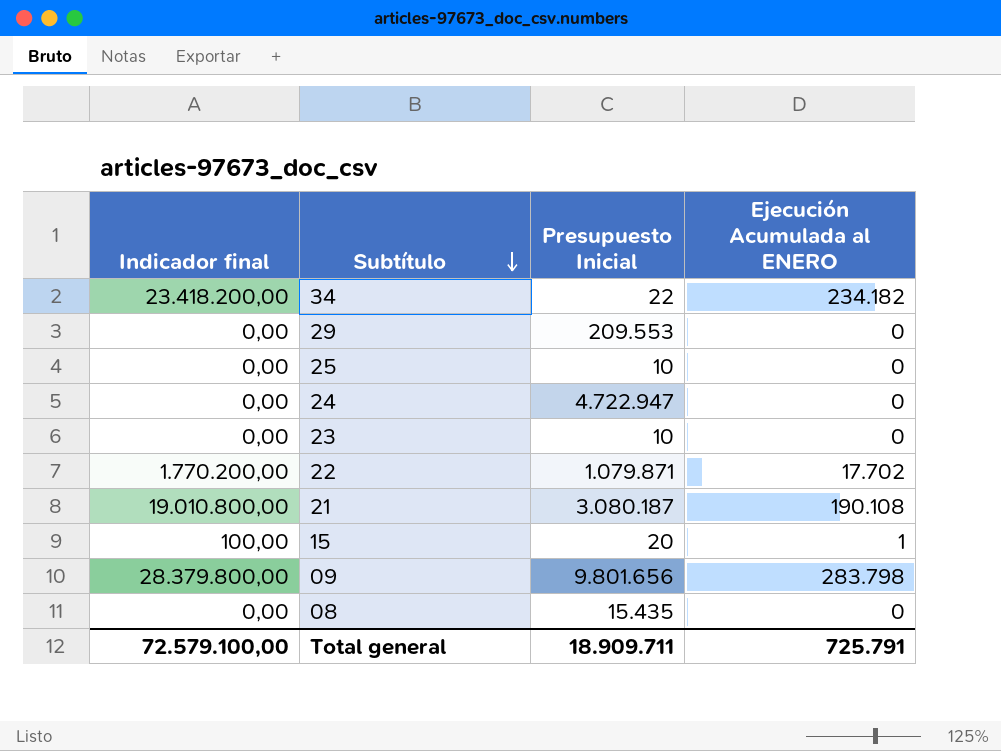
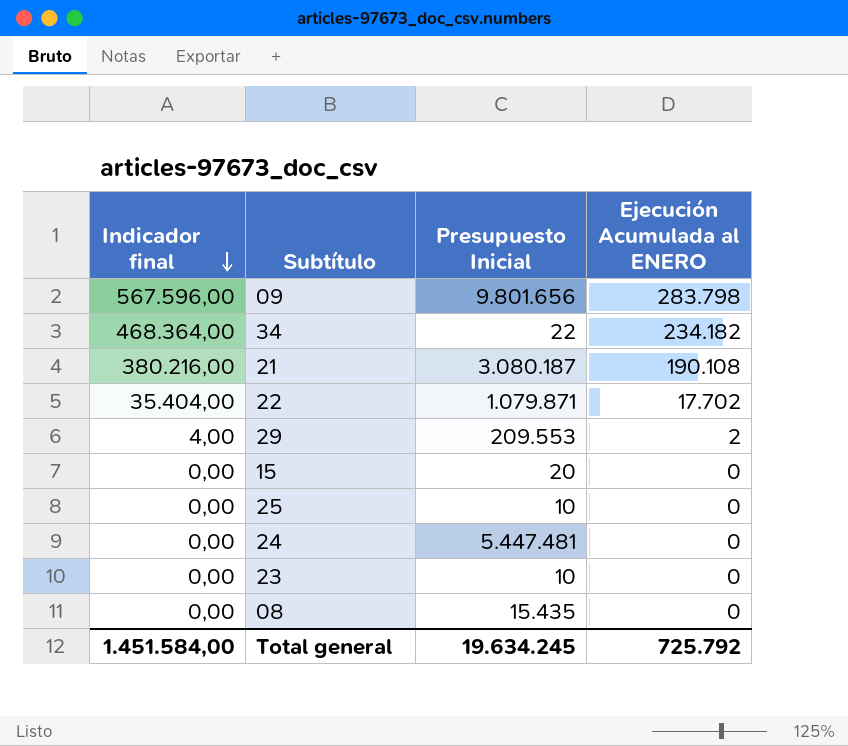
row order: Subtítulo descending -> Indicador final descending
column Indicador final | formula: [Ejecución Acumulada al ENERO] * 100 -> [Ejecución Acumulada al ENERO] * 2
29 | Ejecución Acumulada al ENERO: 0 -> 2
15 | Ejecución Acumulada al ENERO: 1 -> 0
24 | Presupuesto Inicial: 4.722.947 -> 5.447.481
Total general | Indicador final: 72.579.100,00 -> 1.451.584,00
Total general | Presupuesto Inicial: 18.909.711 -> 19.634.245
Total general | Ejecución Acumulada al ENERO: 725.791 -> 725.792

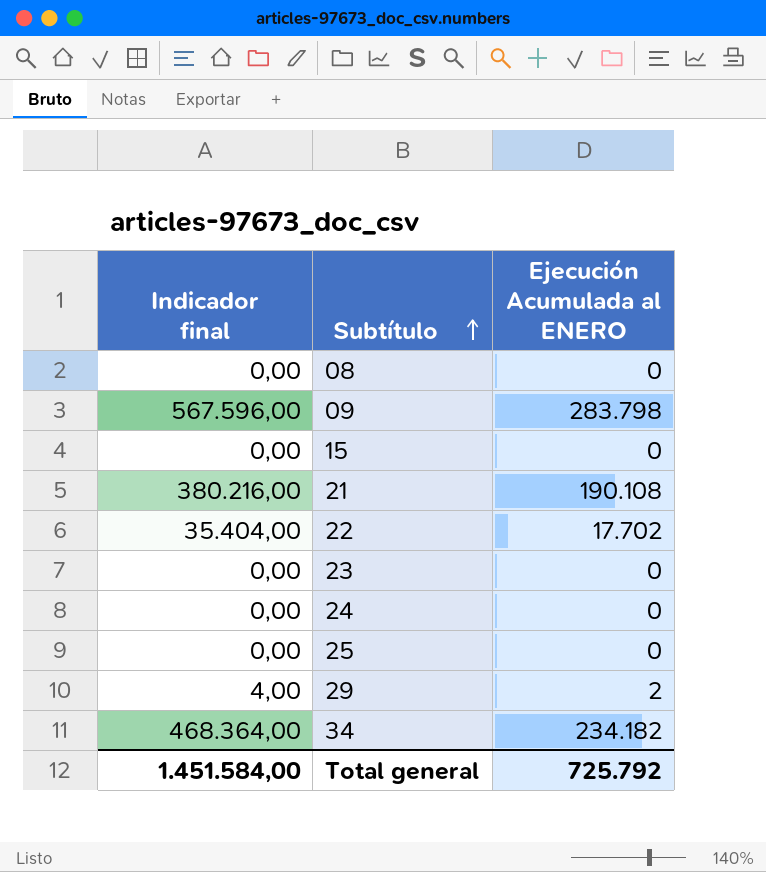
row order: Indicador final descending -> Subtítulo ascending
column Presupuesto Inicial | position: 3 -> none

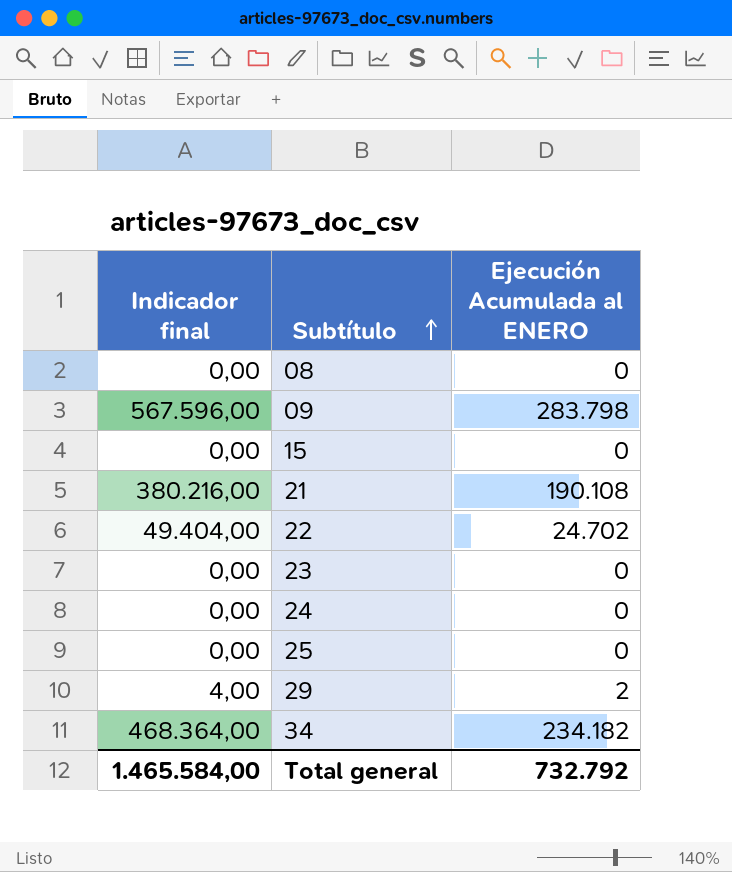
22 | Indicador final: 35.404,00 -> 49.404,00
22 | Ejecución Acumulada al ENERO: 17.702 -> 24.702
Total general | Indicador final: 1.451.584,00 -> 1.465.584,00
Total general | Ejecución Acumulada al ENERO: 725.792 -> 732.792

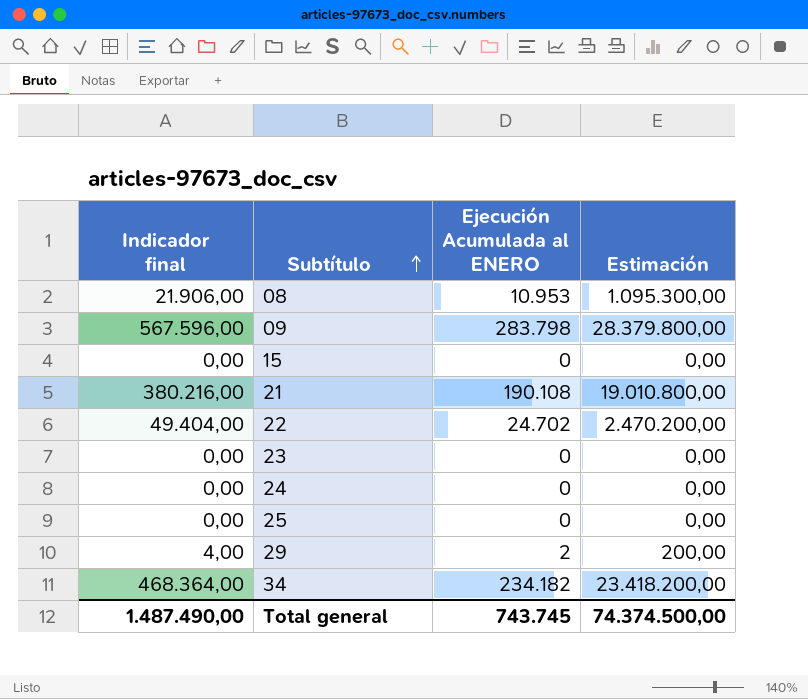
column Estimación | formula: none -> [Ejecución Acumulada al ENERO] * 100
08 | Indicador final: 0,00 -> 21.906,00
08 | Ejecución Acumulada al ENERO: 0 -> 10.953
Total general | Indicador final: 1.465.584,00 -> 1.487.490,00
Total general | Ejecución Acumulada al ENERO: 732.792 -> 743.745

